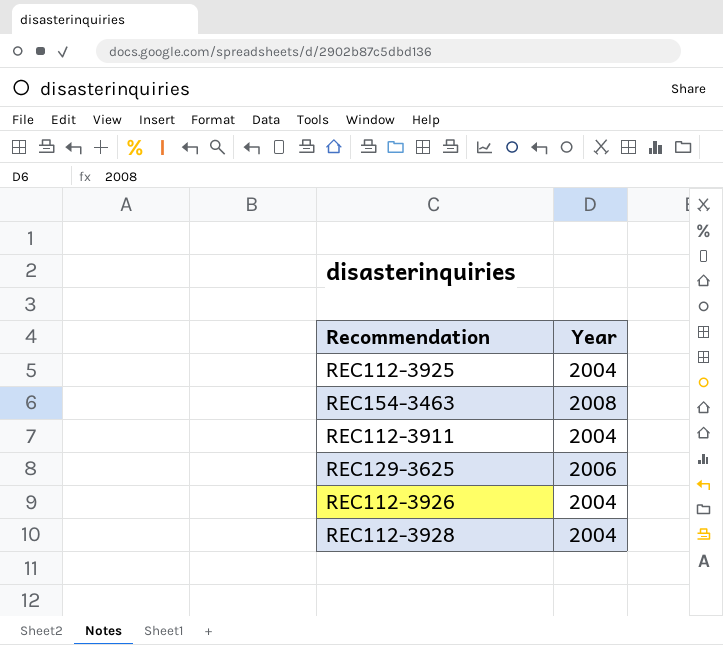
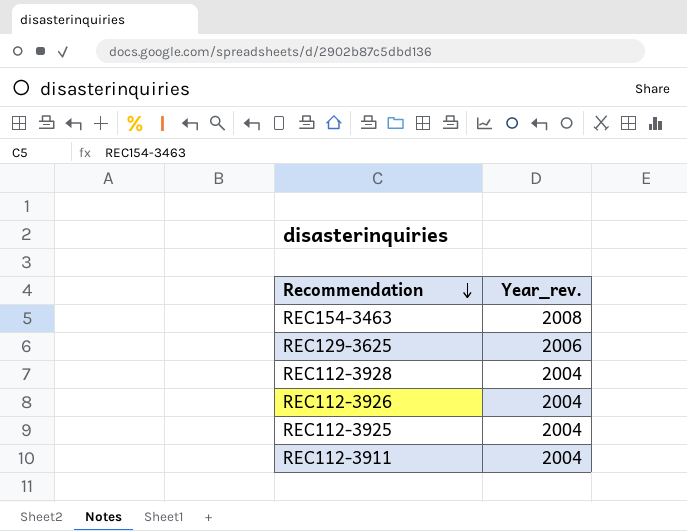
row order: none -> Recommendation descending
column name: Year -> Year_rev.

